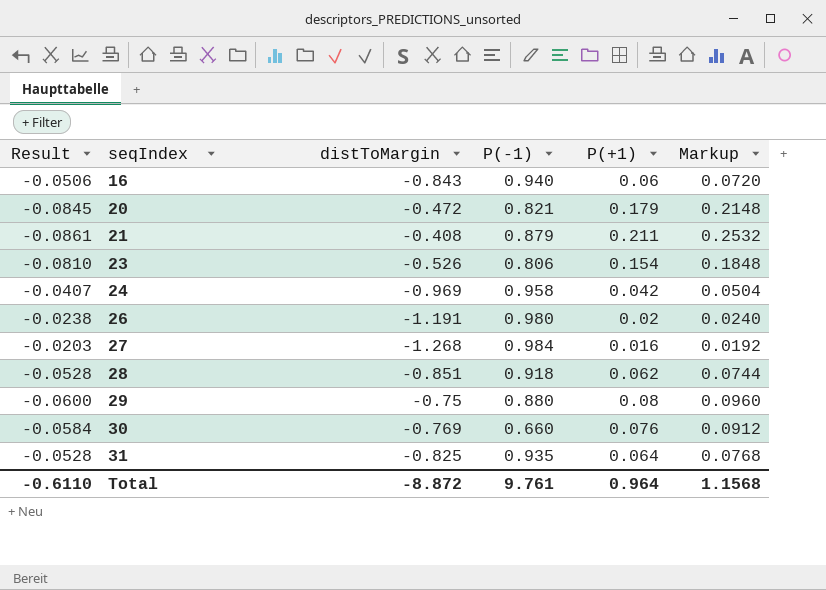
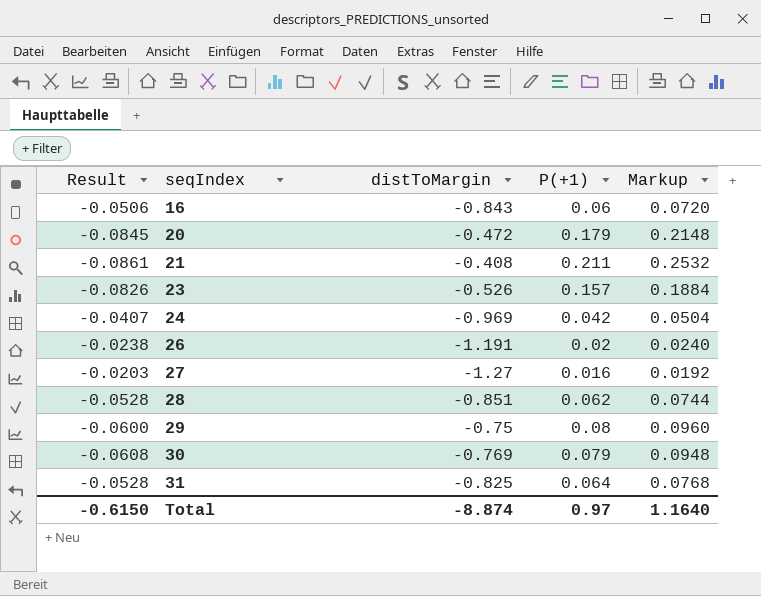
column P(-1) | position: 4 -> none
23 | Result: -0.0810 -> -0.0826
23 | P(+1): 0.154 -> 0.157
23 | Markup: 0.1848 -> 0.1884
27 | distToMargin: -1.268 -> -1.27
30 | Result: -0.0584 -> -0.0608
30 | P(+1): 0.076 -> 0.079
30 | Markup: 0.0912 -> 0.0948
Total | Result: -0.6110 -> -0.6150
Total | distToMargin: -8.872 -> -8.874
Total | P(+1): 0.964 -> 0.97
Total | Markup: 1.1568 -> 1.1640

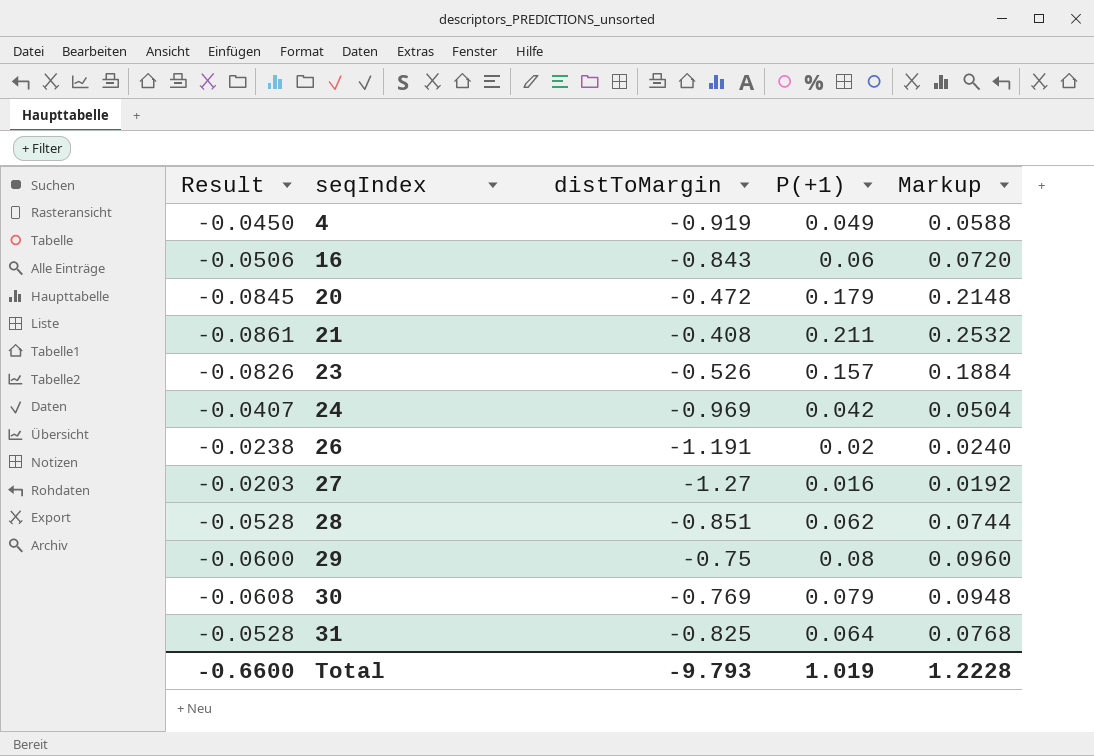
row 4: none -> -0.0450 | -0.919 | 0.049 | 0.0588
Total | Result: -0.6150 -> -0.6600
Total | distToMargin: -8.874 -> -9.793
Total | P(+1): 0.97 -> 1.019
Total | Markup: 1.1640 -> 1.2228

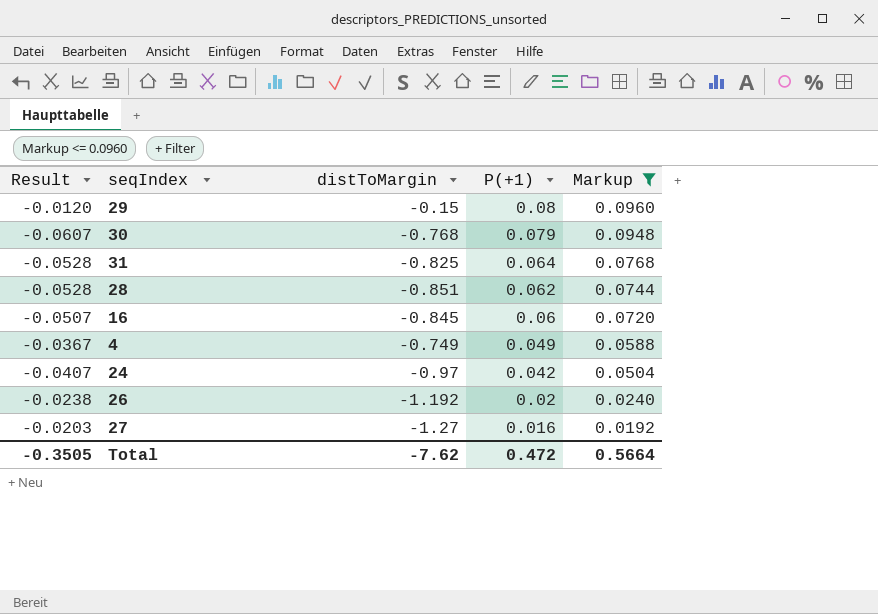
filter: none -> Markup <= 0.0960
row order: seqIndex ascending -> P(+1) descending
29 | Result: -0.0600 -> -0.0120
29 | distToMargin: -0.75 -> -0.15
30 | Result: -0.0608 -> -0.0607
30 | distToMargin: -0.769 -> -0.768
16 | Result: -0.0506 -> -0.0507
16 | distToMargin: -0.843 -> -0.845
4 | Result: -0.0450 -> -0.0367
4 | distToMargin: -0.919 -> -0.749
24 | distToMargin: -0.969 -> -0.97
26 | distToMargin: -1.191 -> -1.192
Total | Result: -0.6600 -> -0.3505
Total | distToMargin: -9.793 -> -7.62
Total | P(+1): 1.019 -> 0.472
Total | Markup: 1.2228 -> 0.5664

